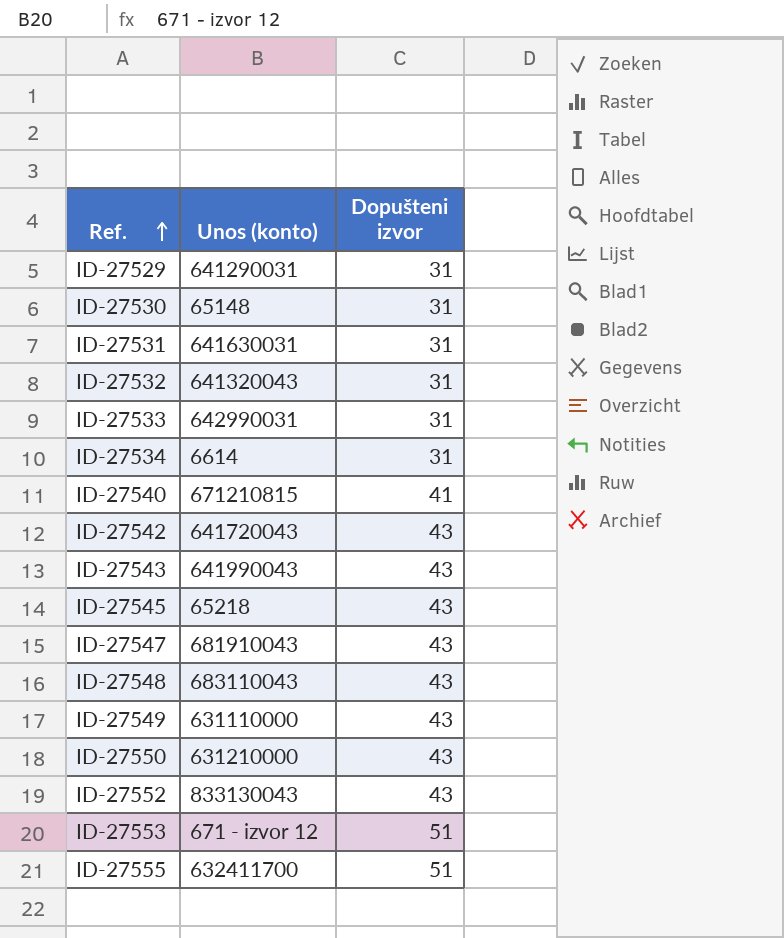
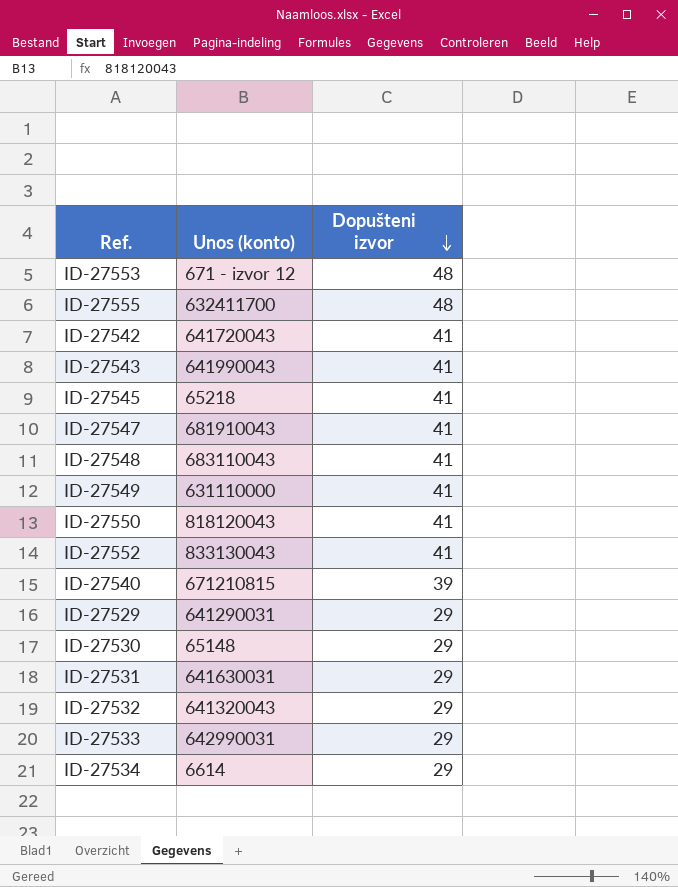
row order: Ref. ascending -> Dopušteni izvor descending
ID-27553 | Dopušteni izvor: 51 -> 48
ID-27555 | Dopušteni izvor: 51 -> 48
ID-27542 | Dopušteni izvor: 43 -> 41
ID-27543 | Dopušteni izvor: 43 -> 41
ID-27545 | Dopušteni izvor: 43 -> 41
ID-27547 | Dopušteni izvor: 43 -> 41
ID-27548 | Dopušteni izvor: 43 -> 41
ID-27549 | Dopušteni izvor: 43 -> 41
ID-27550 | Unos (konto): 631210000 -> 818120043
ID-27550 | Dopušteni izvor: 43 -> 41
ID-27552 | Dopušteni izvor: 43 -> 41
ID-27540 | Dopušteni izvor: 41 -> 39
ID-27529 | Dopušteni izvor: 31 -> 29
ID-27530 | Dopušteni izvor: 31 -> 29
ID-27531 | Dopušteni izvor: 31 -> 29
ID-27532 | Dopušteni izvor: 31 -> 29
ID-27533 | Dopušteni izvor: 31 -> 29
ID-27534 | Dopušteni izvor: 31 -> 29

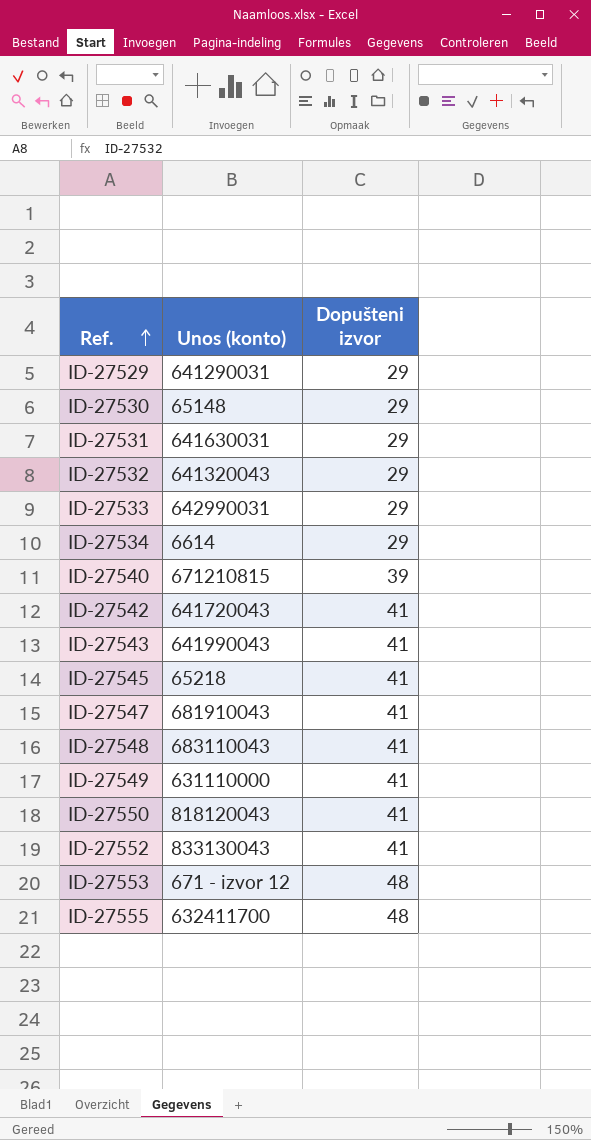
row order: Dopušteni izvor descending -> Ref. ascending

